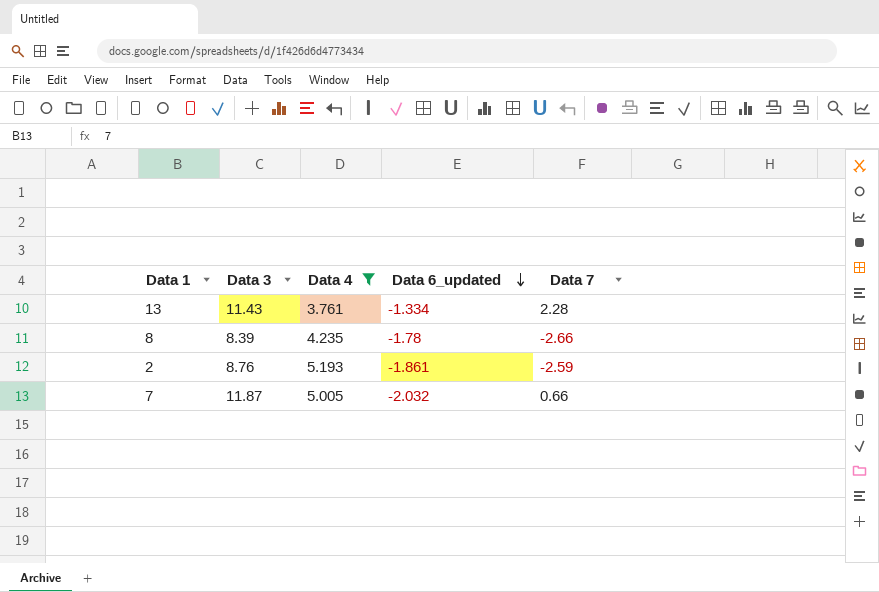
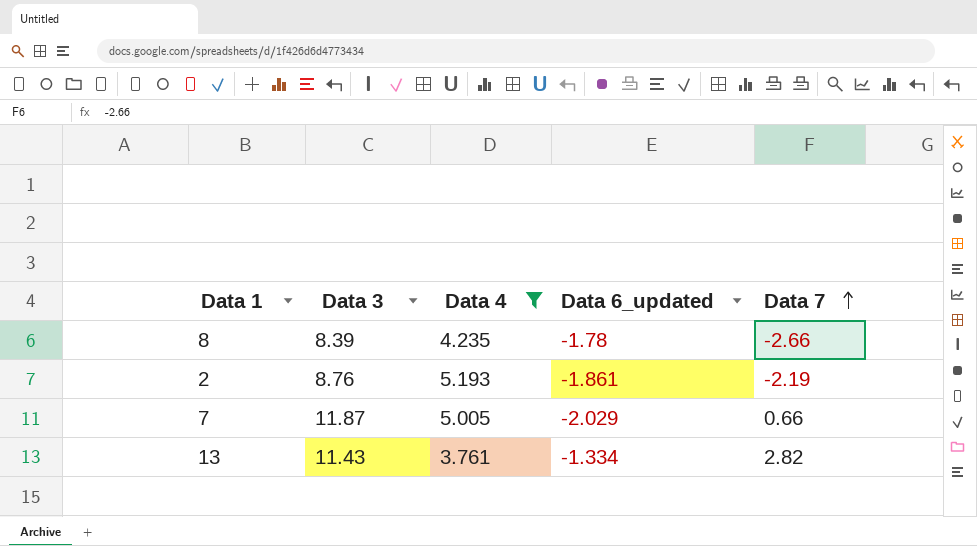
row order: Data 6_updated descending -> Data 7 ascending
2 | Data 7: -2.59 -> -2.19
7 | Data 6_updated: -2.032 -> -2.029
13 | Data 7: 2.28 -> 2.82

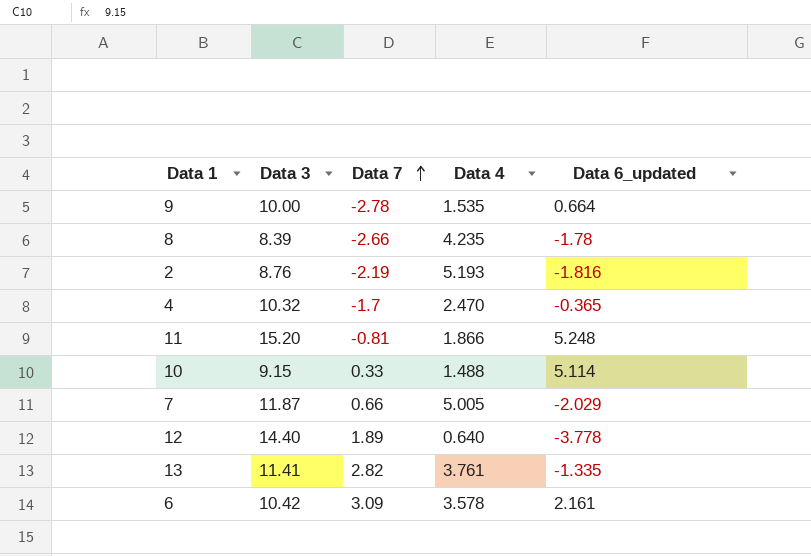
filter: Data 4 >= 3.761 -> none
column Data 7 | position: 5 -> 3
2 | Data 6_updated: -1.861 -> -1.816
13 | Data 3: 11.43 -> 11.41
13 | Data 6_updated: -1.334 -> -1.335

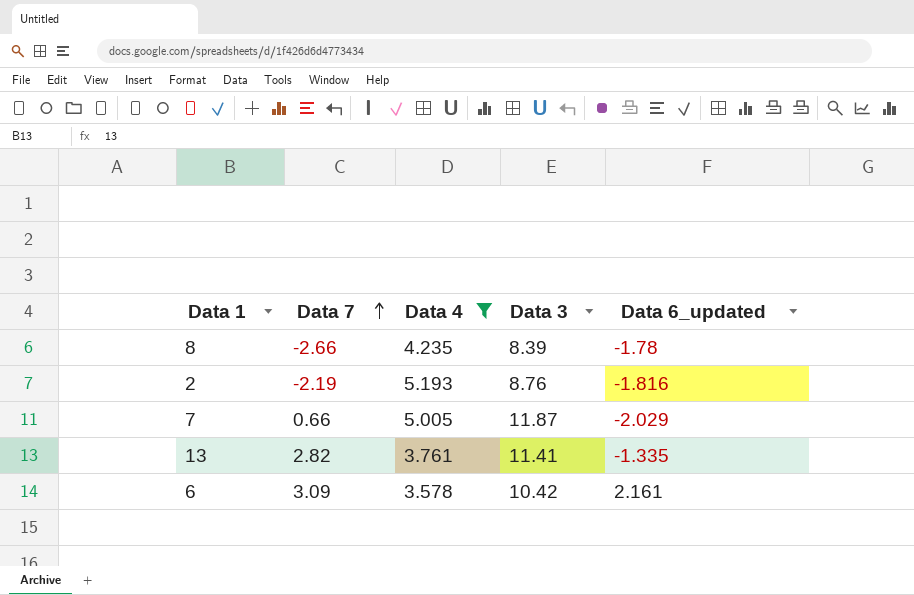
filter: none -> Data 4 >= 3.578
column Data 3 | position: 2 -> 4

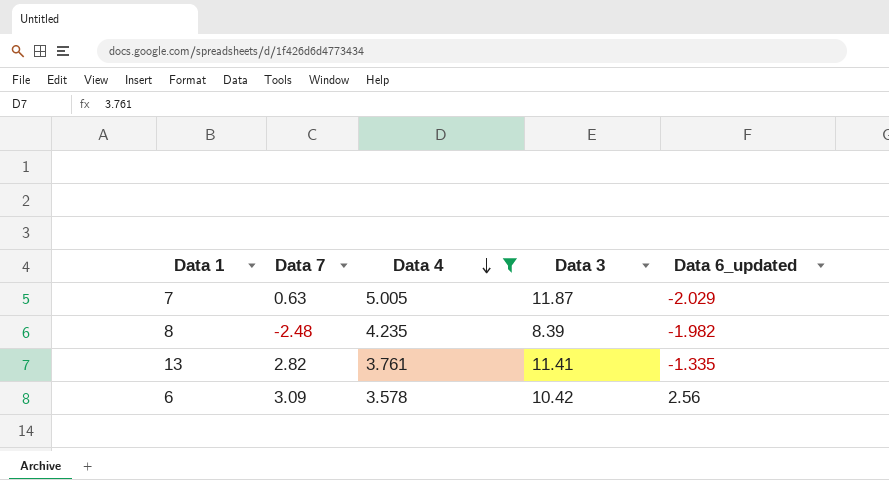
row order: Data 7 ascending -> Data 4 descending
row 2: -2.19 | 5.193 | 8.76 | -1.816 -> none
7 | Data 7: 0.66 -> 0.63
8 | Data 7: -2.66 -> -2.48
8 | Data 6_updated: -1.78 -> -1.982
6 | Data 6_updated: 2.161 -> 2.56

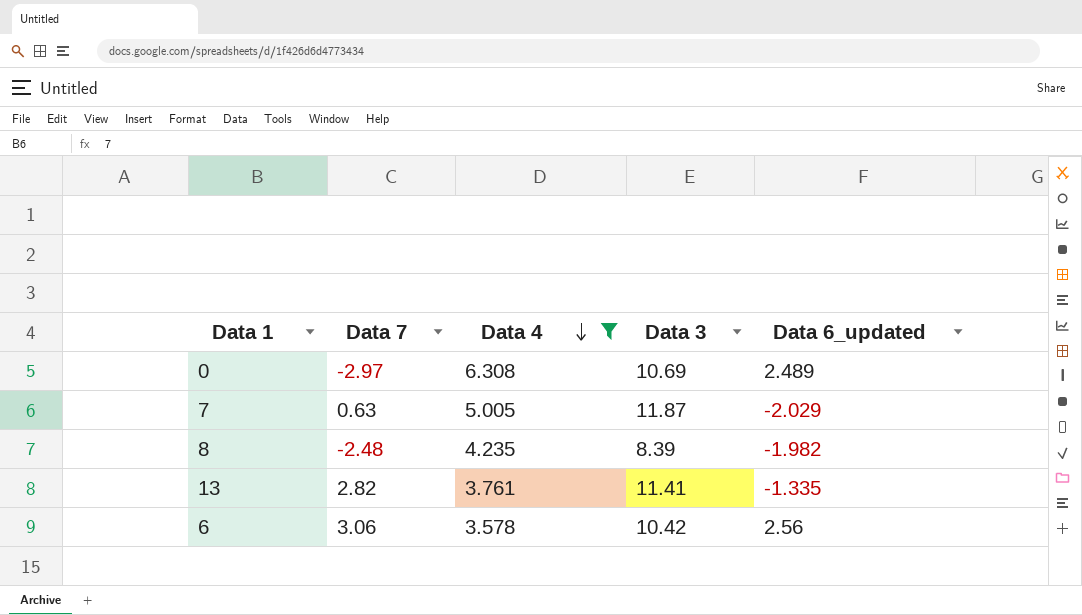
row 0: none -> -2.97 | 6.308 | 10.69 | 2.489
6 | Data 7: 3.09 -> 3.06

